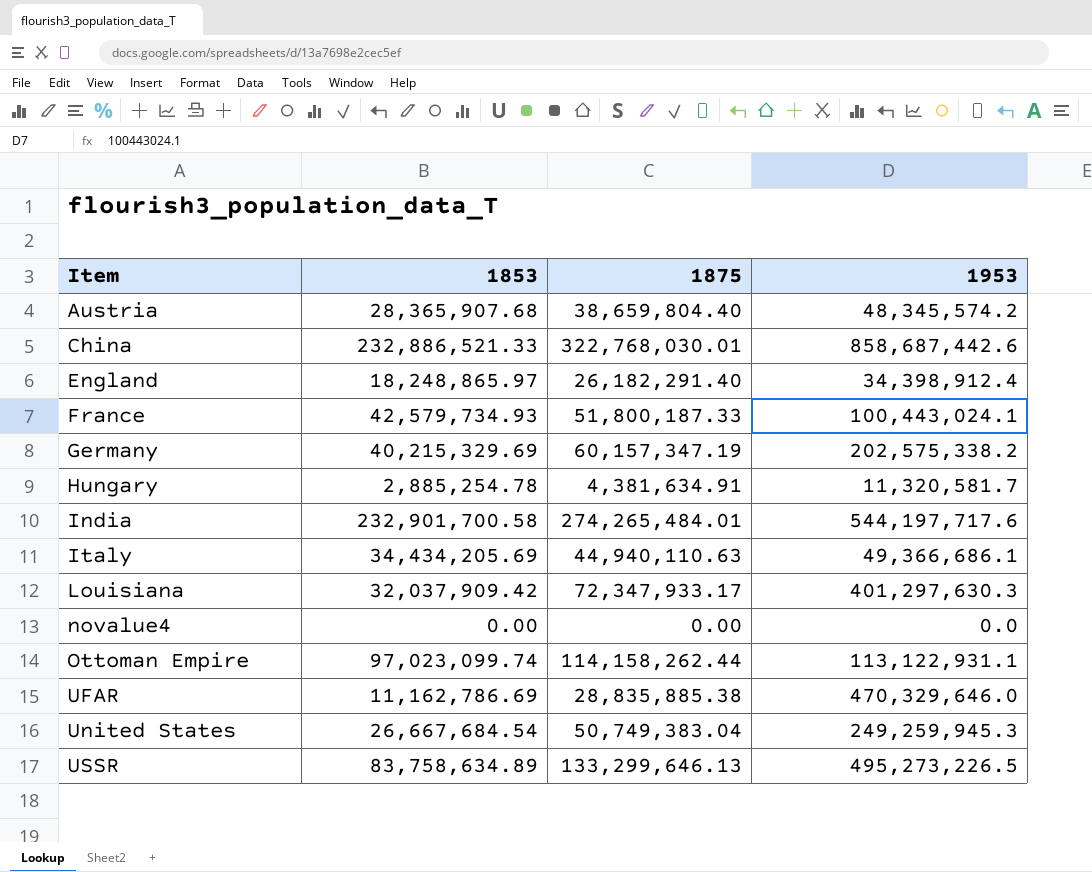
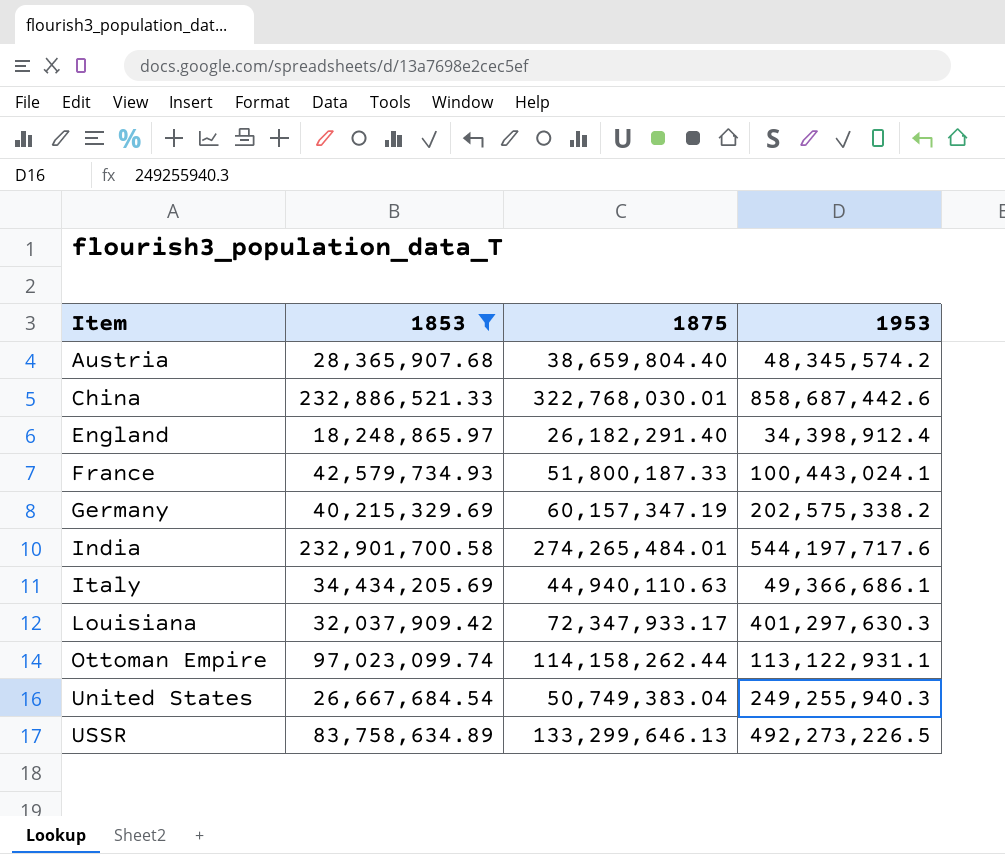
filter: none -> 1853 >= 18,248,865.97
United States | 1953: 249,259,945.3 -> 249,255,940.3
USSR | 1953: 495,273,226.5 -> 492,273,226.5

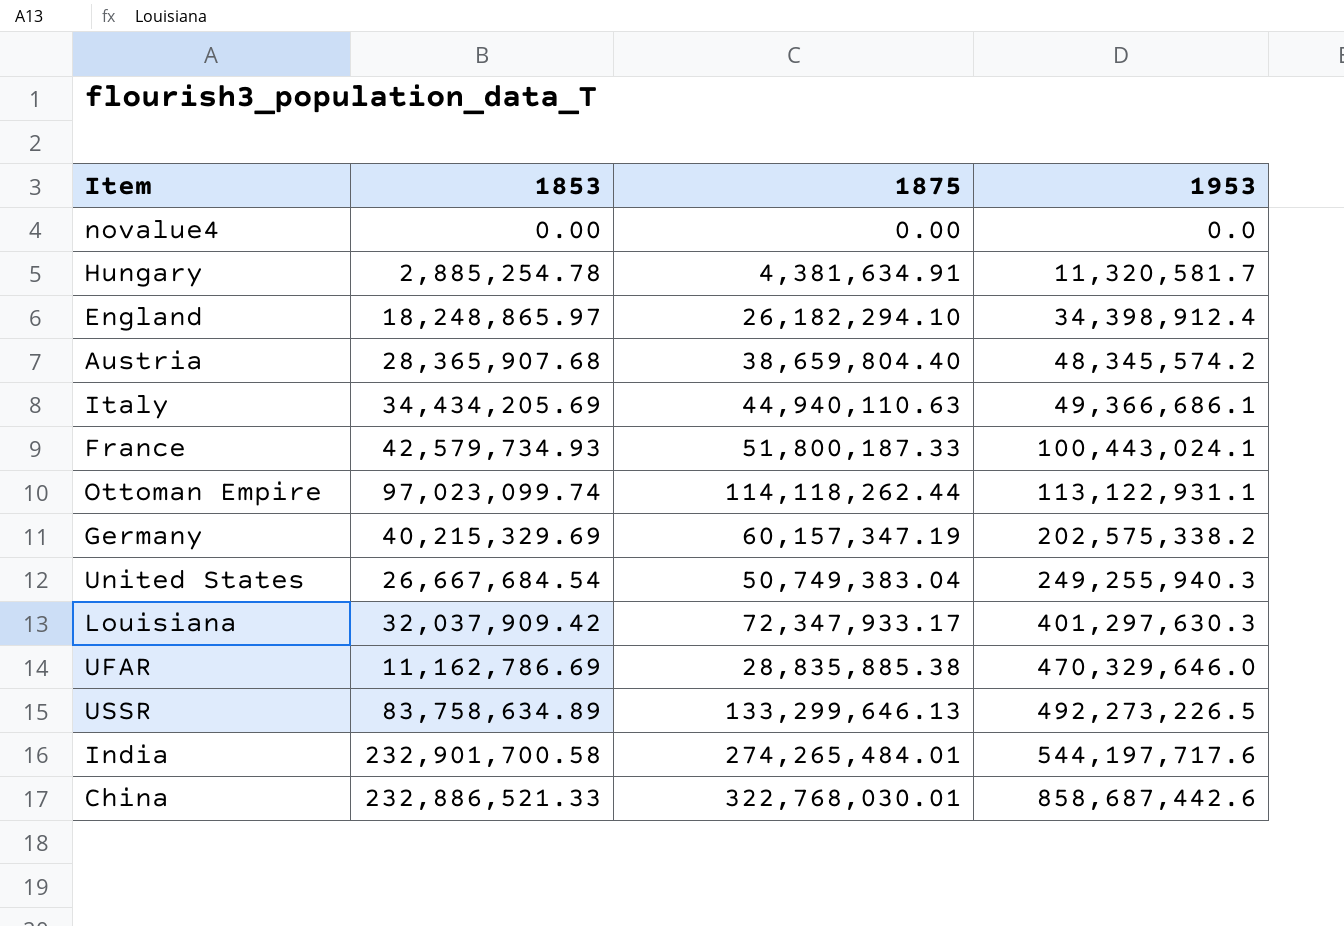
filter: 1853 >= 18,248,865.97 -> none
row order: Item ascending -> 1953 ascending
England | 1875: 26,182,291.40 -> 26,182,294.10
Ottoman Empire | 1875: 114,158,262.44 -> 114,118,262.44

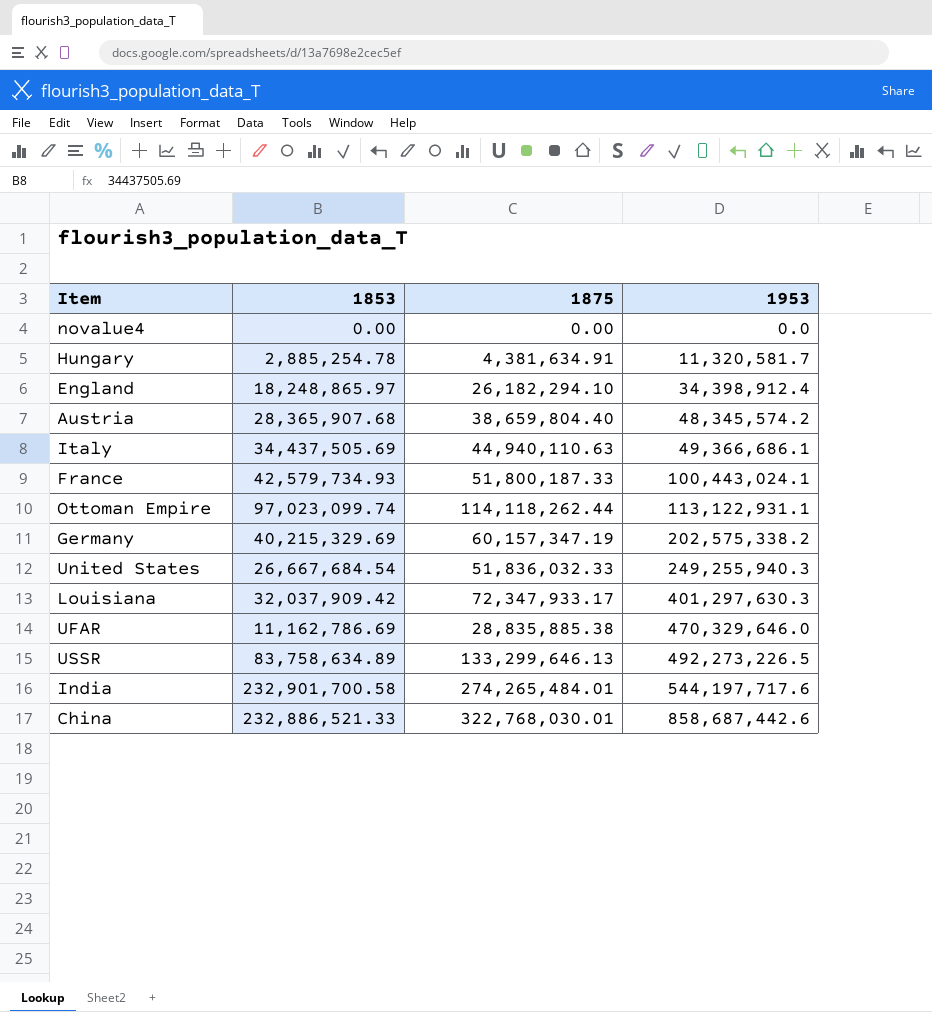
Italy | 1853: 34,434,205.69 -> 34,437,505.69
United States | 1875: 50,749,383.04 -> 51,836,032.33

